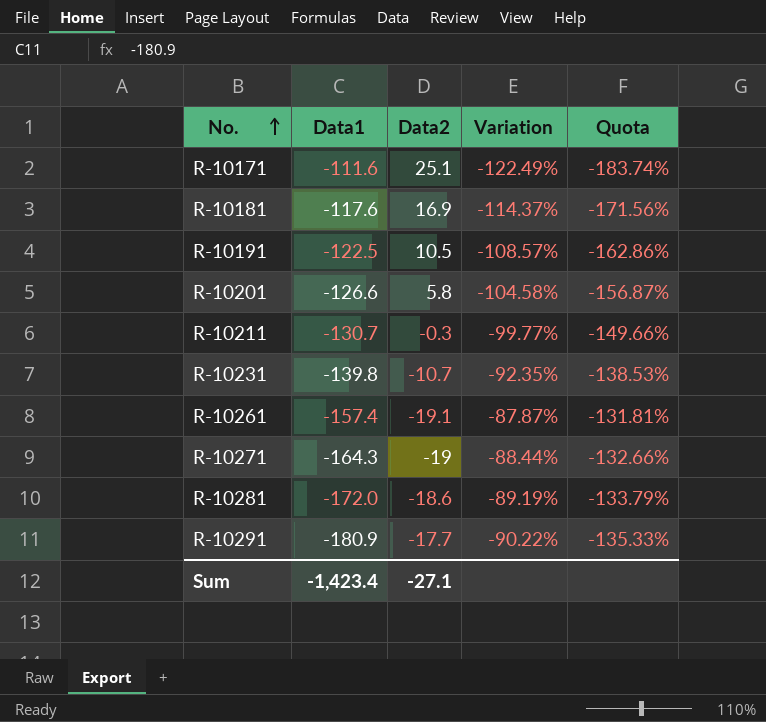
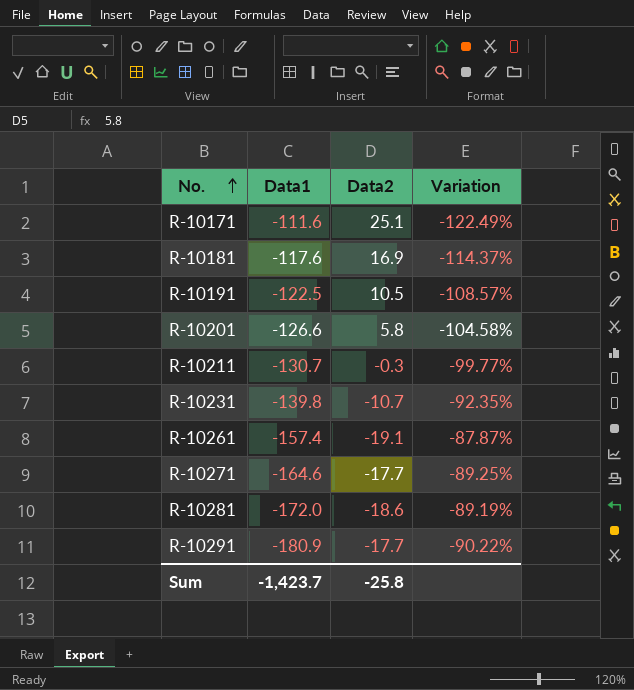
column Quota | formula: [Variation] * 1.5 -> none
R-10271 | Data1: -164.3 -> -164.6
R-10271 | Data2: -19 -> -17.7
R-10271 | Variation: -88.44% -> -89.25%
Sum | Data1: -1,423.4 -> -1,423.7
Sum | Data2: -27.1 -> -25.8

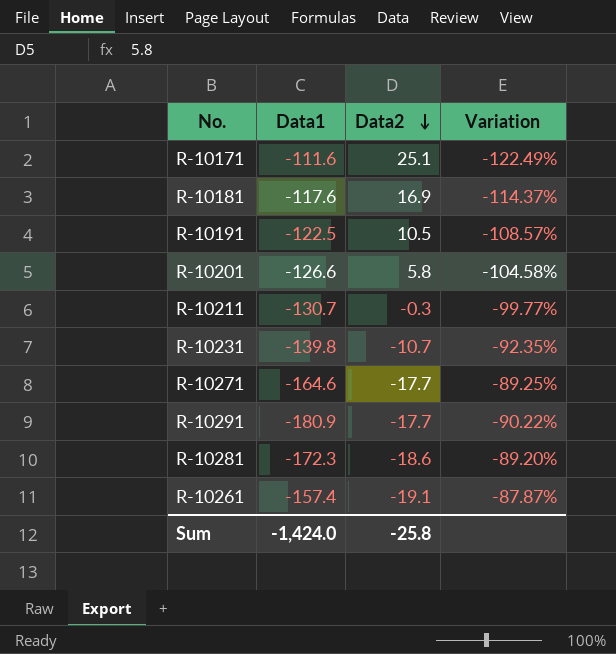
row order: No. ascending -> Data2 descending
R-10281 | Data1: -172.0 -> -172.3
R-10281 | Variation: -89.19% -> -89.20%
Sum | Data1: -1,423.7 -> -1,424.0

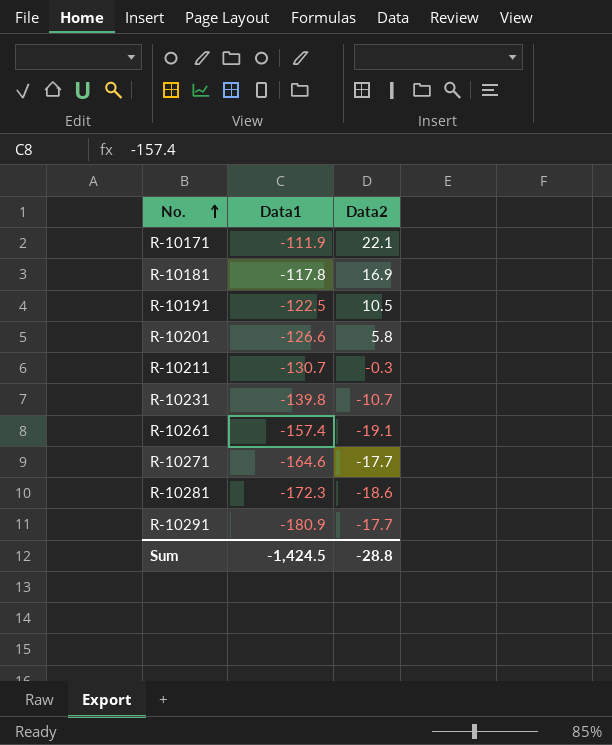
row order: Data2 descending -> No. ascending
column Variation | formula: ([Data2] - [Data1]) / [Data1] -> none
R-10171 | Data1: -111.6 -> -111.9
R-10171 | Data2: 25.1 -> 22.1
R-10181 | Data1: -117.6 -> -117.8
Sum | Data1: -1,424.0 -> -1,424.5
Sum | Data2: -25.8 -> -28.8

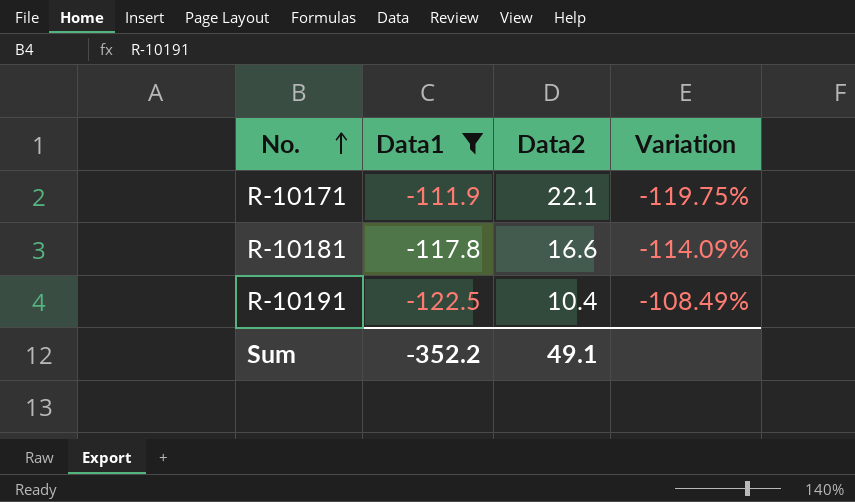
filter: none -> Data1 >= -122.5
column Variation | formula: none -> ([Data2] - [Data1]) / [Data1]
R-10181 | Data2: 16.9 -> 16.6
R-10191 | Data2: 10.5 -> 10.4
Sum | Data1: -1,424.5 -> -352.2
Sum | Data2: -28.8 -> 49.1

